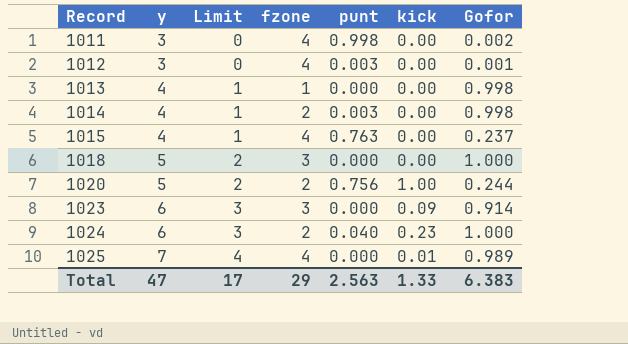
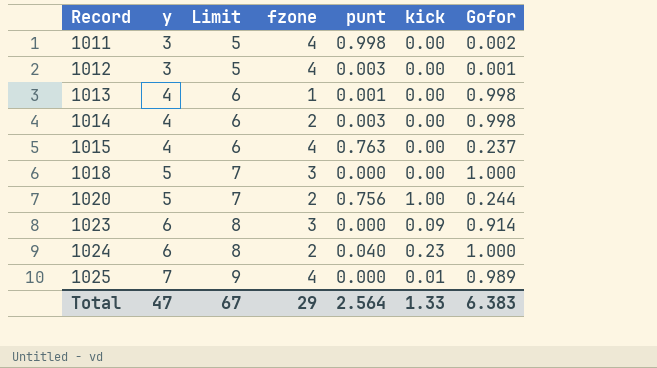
column Limit | formula: [y] - 3 -> [y] + 2
1013 | punt: 0.000 -> 0.001
Total | Limit: 17 -> 67
Total | punt: 2.563 -> 2.564

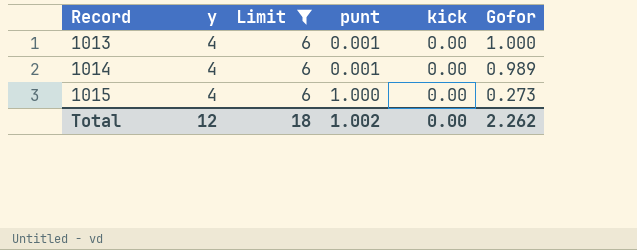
filter: none -> Limit = 6
column fzone | position: 4 -> none
1013 | Gofor: 0.998 -> 1.000
1014 | punt: 0.003 -> 0.001
1014 | Gofor: 0.998 -> 0.989
1015 | punt: 0.763 -> 1.000
1015 | Gofor: 0.237 -> 0.273
Total | y: 47 -> 12
Total | Limit: 67 -> 18
Total | punt: 2.564 -> 1.002
Total | kick: 1.33 -> 0.00
Total | Gofor: 6.383 -> 2.262

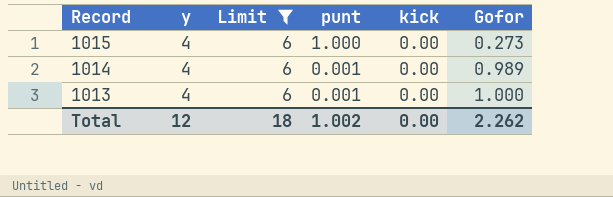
row order: Record ascending -> Record descending

